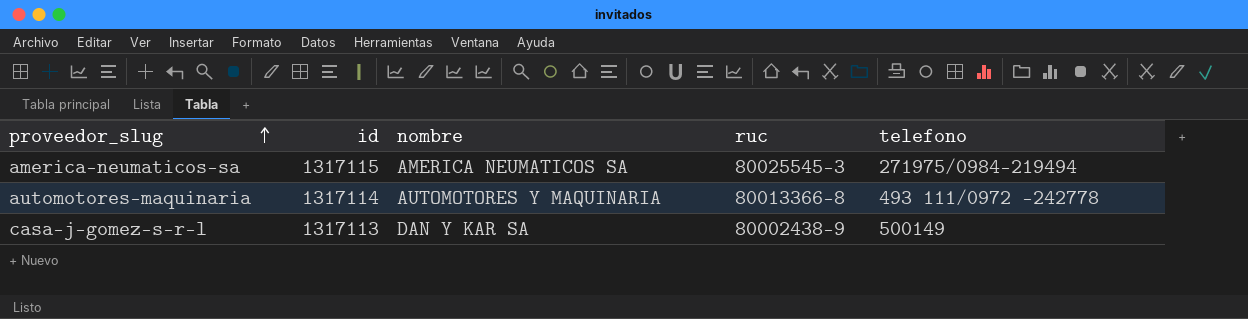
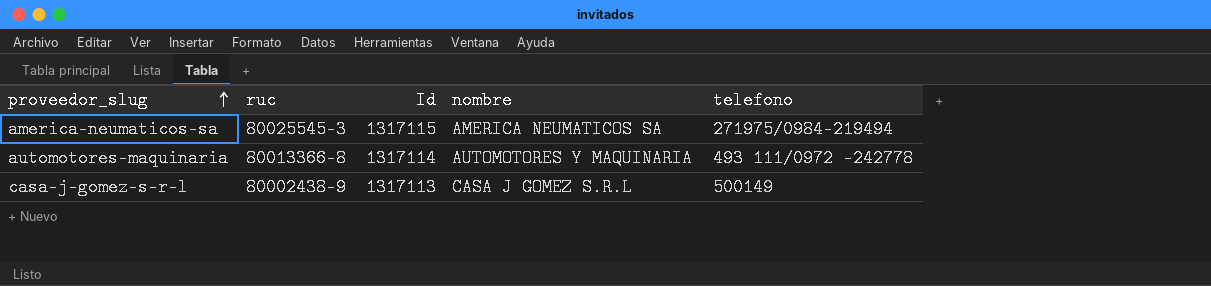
column ruc | position: 4 -> 2
column name: id -> Id
casa-j-gomez-s-r-l | nombre: DAN Y KAR SA -> CASA J GOMEZ S.R.L

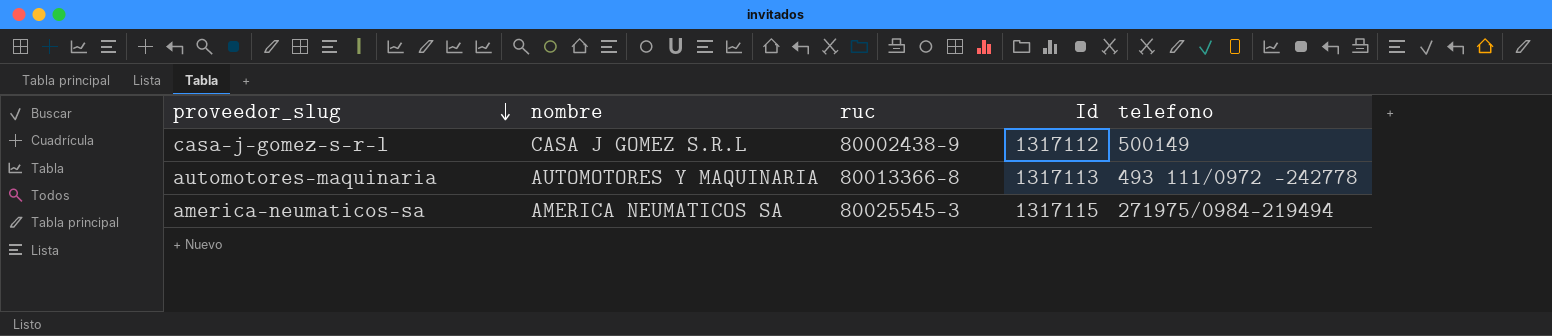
row order: proveedor_slug ascending -> proveedor_slug descending
column nombre | position: 4 -> 2
casa-j-gomez-s-r-l | Id: 1317113 -> 1317112
automotores-maquinaria | Id: 1317114 -> 1317113

